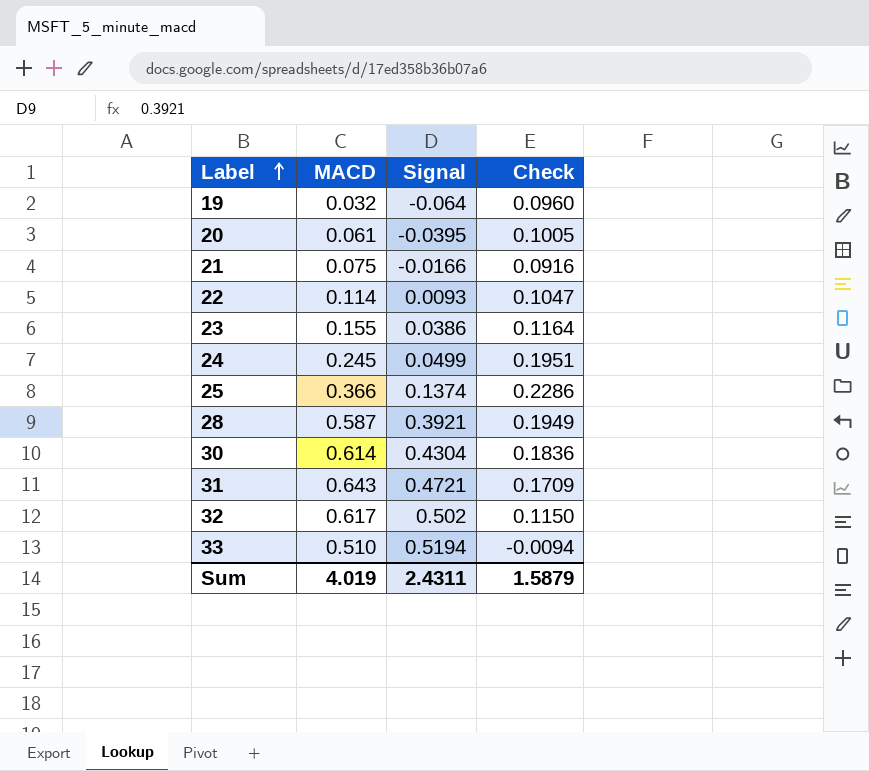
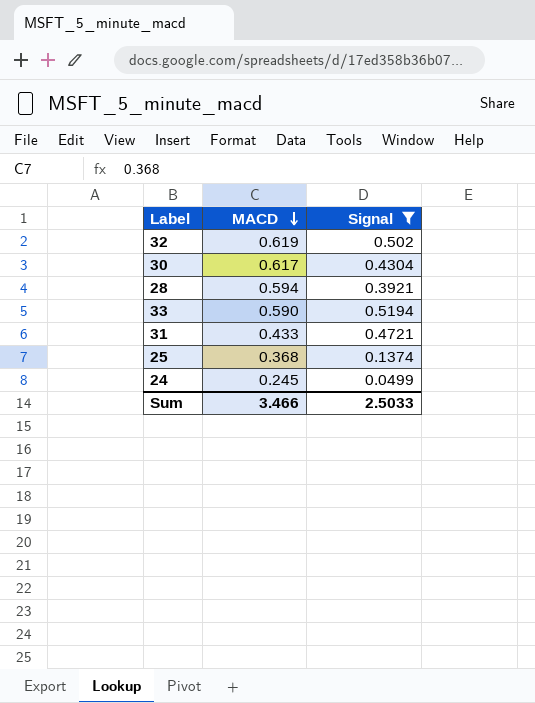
filter: none -> Signal >= 0.0499
row order: Label ascending -> MACD descending
column Check | formula: [MACD] - [Signal] -> none
32 | MACD: 0.617 -> 0.619
30 | MACD: 0.614 -> 0.617
28 | MACD: 0.587 -> 0.594
33 | MACD: 0.510 -> 0.590
31 | MACD: 0.643 -> 0.433
25 | MACD: 0.366 -> 0.368
Sum | MACD: 4.019 -> 3.466
Sum | Signal: 2.4311 -> 2.5033

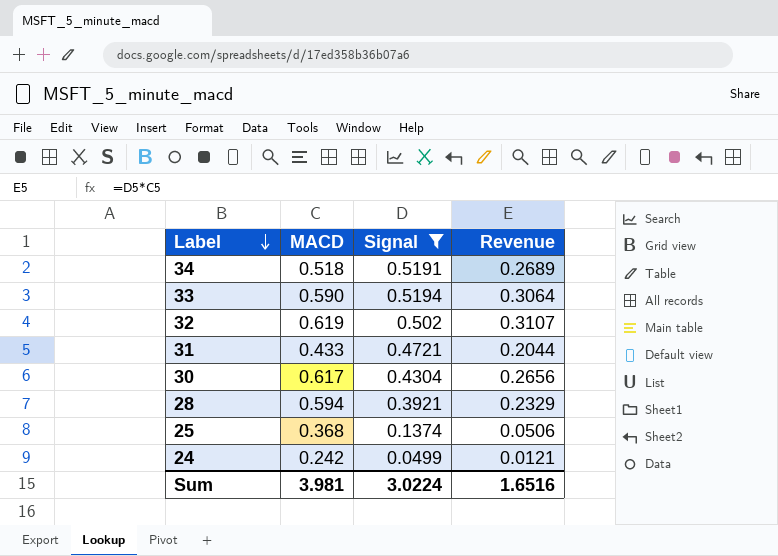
row order: MACD descending -> Label descending
column Revenue | formula: none -> [MACD] * [Signal]
row 34: none -> 0.518 | 0.5191 | 0.2689
24 | MACD: 0.245 -> 0.242
Sum | MACD: 3.466 -> 3.981
Sum | Signal: 2.5033 -> 3.0224

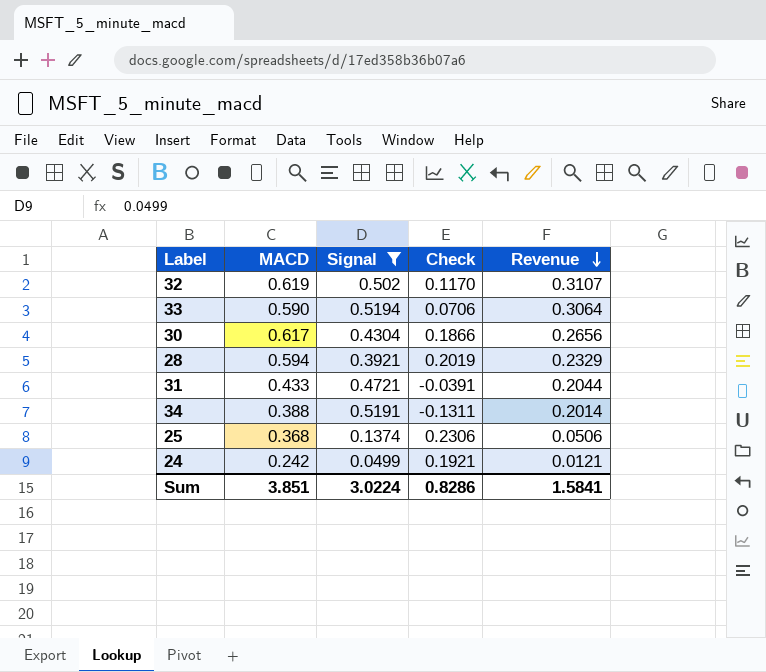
row order: Label descending -> Revenue descending
column Check | formula: none -> [MACD] - [Signal]
34 | MACD: 0.518 -> 0.388
34 | Revenue: 0.2689 -> 0.2014
Sum | MACD: 3.981 -> 3.851
Sum | Revenue: 1.6516 -> 1.5841

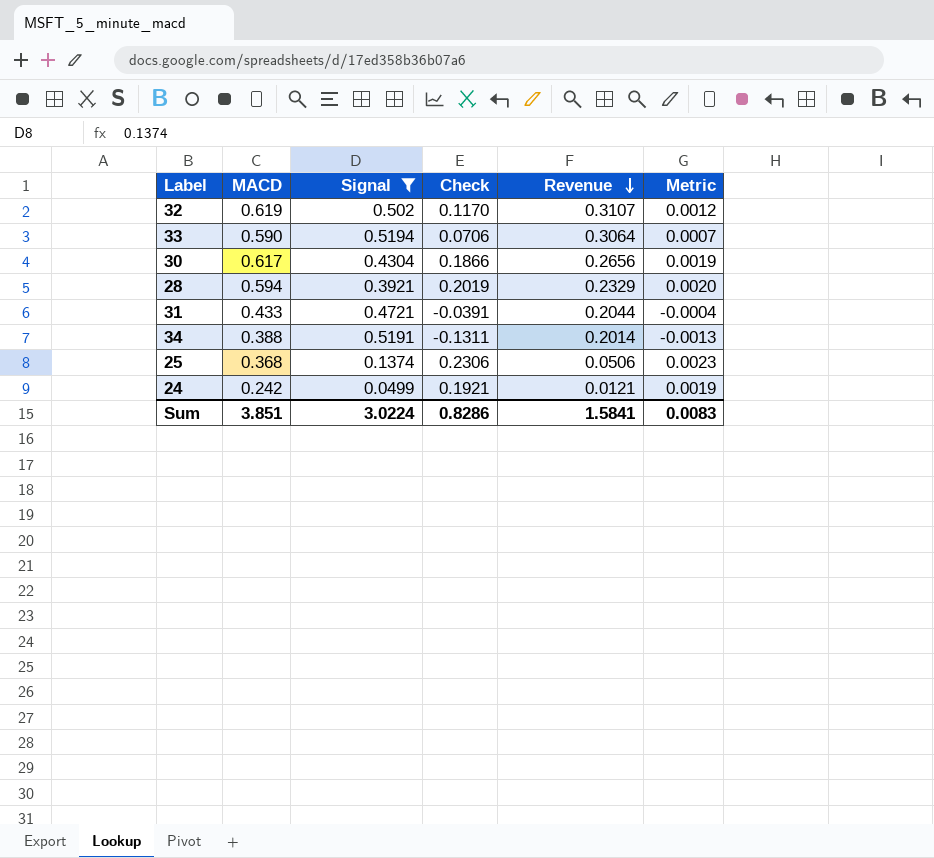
column Metric | formula: none -> [Check] * 0.01

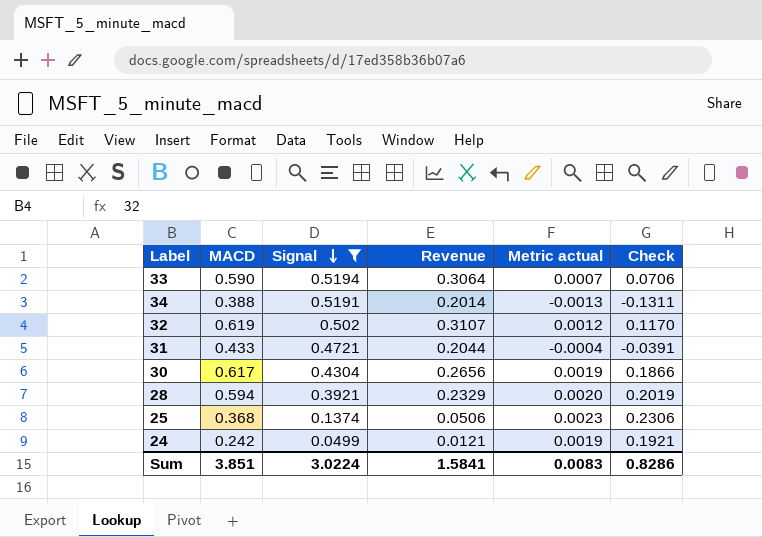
row order: Revenue descending -> Signal descending
column name: Metric -> Metric actual
column Check | position: 4 -> 6

